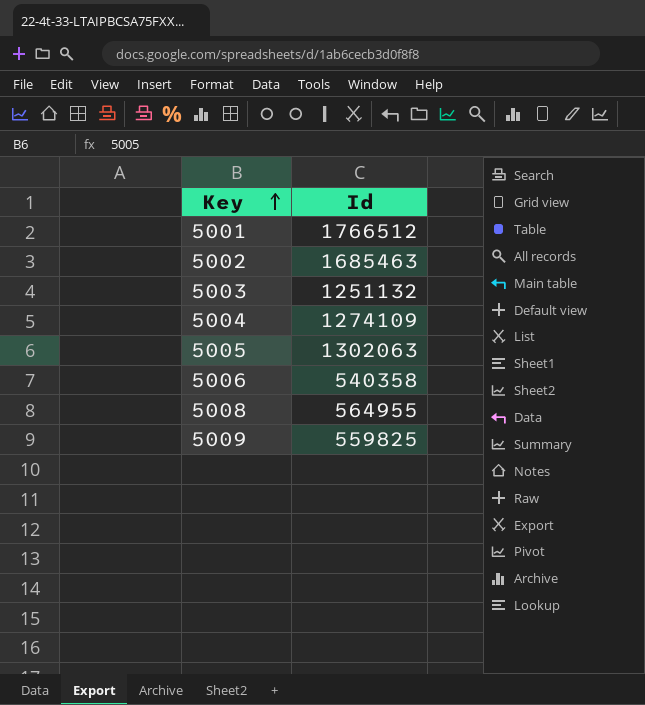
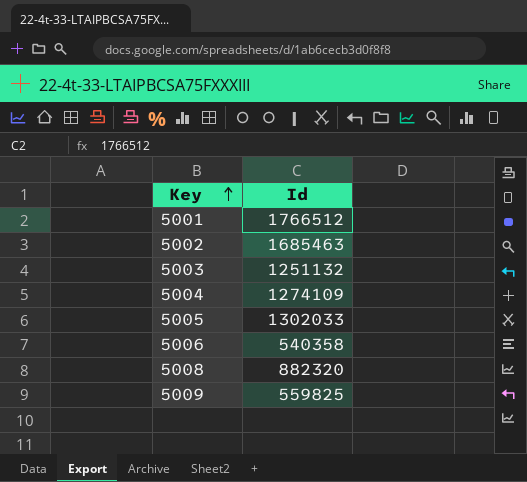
5005 | Id: 1302063 -> 1302033
5008 | Id: 564955 -> 882320

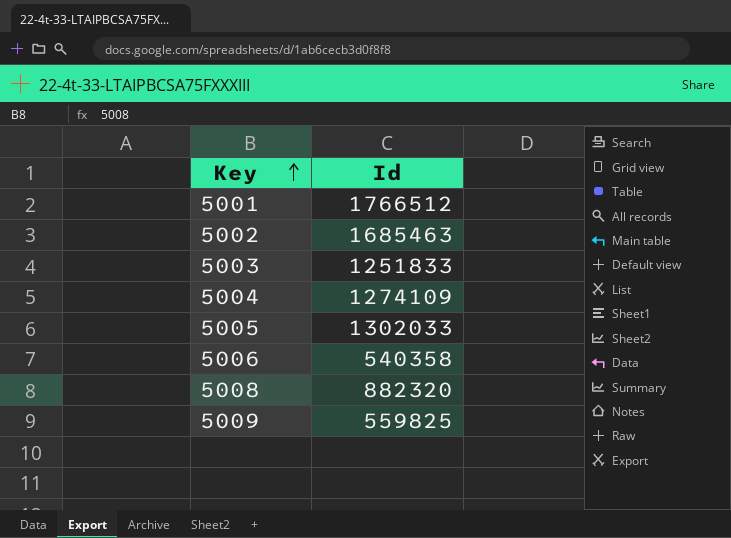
5003 | Id: 1251132 -> 1251833

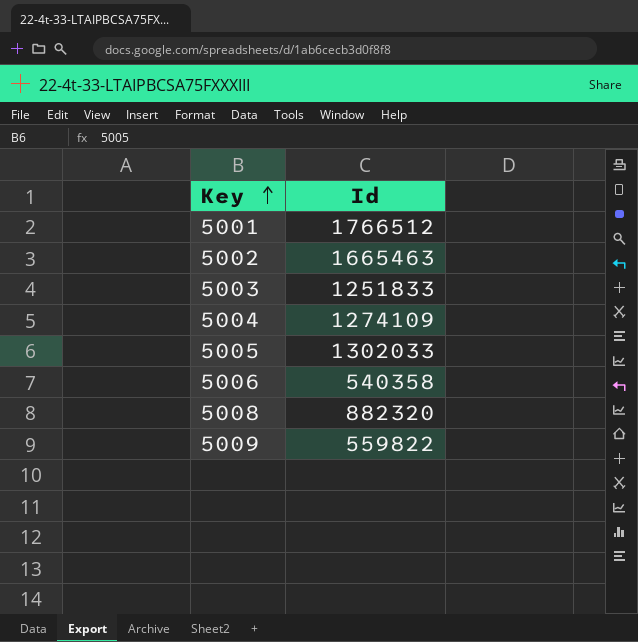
5002 | Id: 1685463 -> 1665463
5009 | Id: 559825 -> 559822

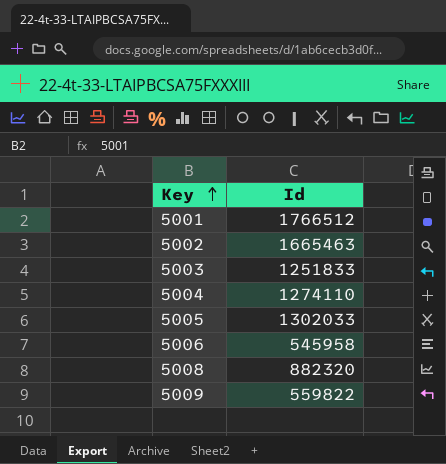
5004 | Id: 1274109 -> 1274110
5006 | Id: 540358 -> 545958

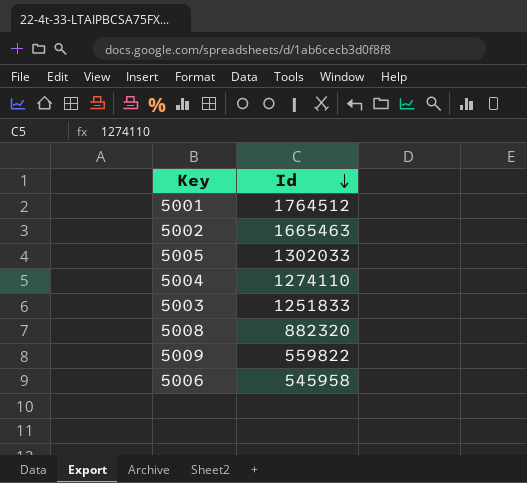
row order: Key ascending -> Id descending
5001 | Id: 1766512 -> 1764512

